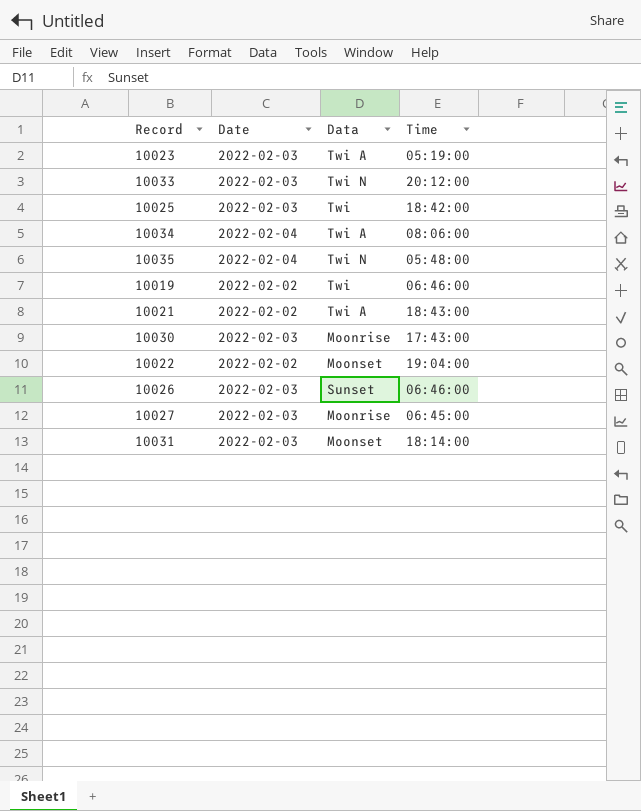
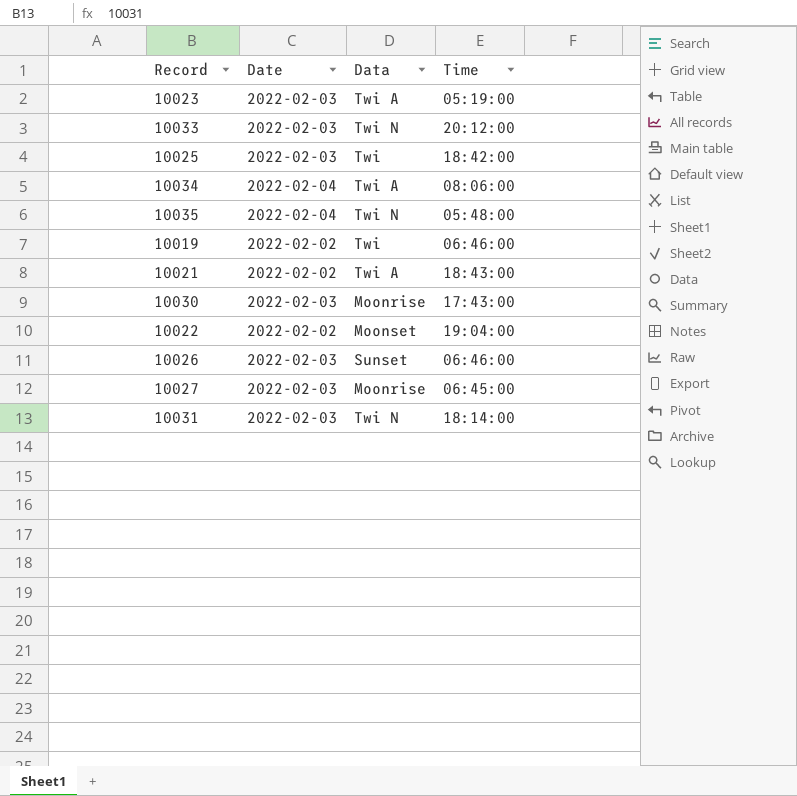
10031 | Data: Moonset -> Twi N

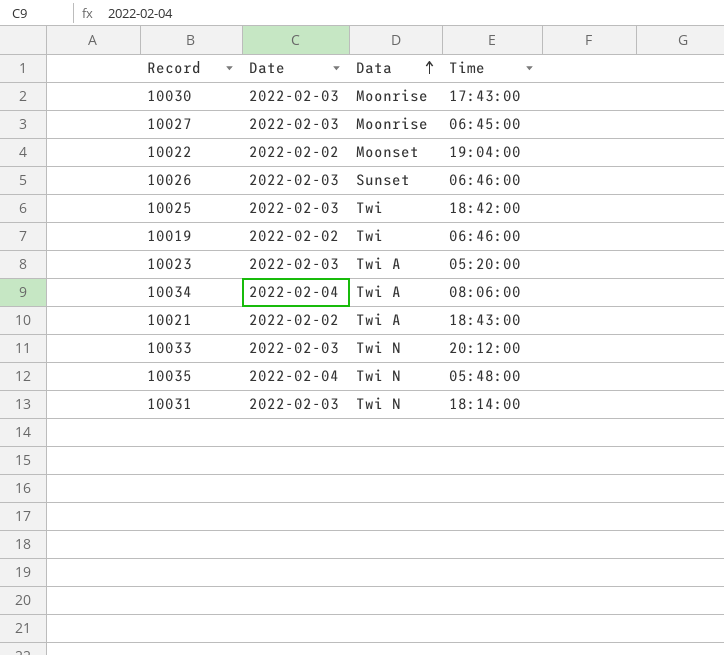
row order: none -> Data ascending
10023 | Time: 05:19:00 -> 05:20:00

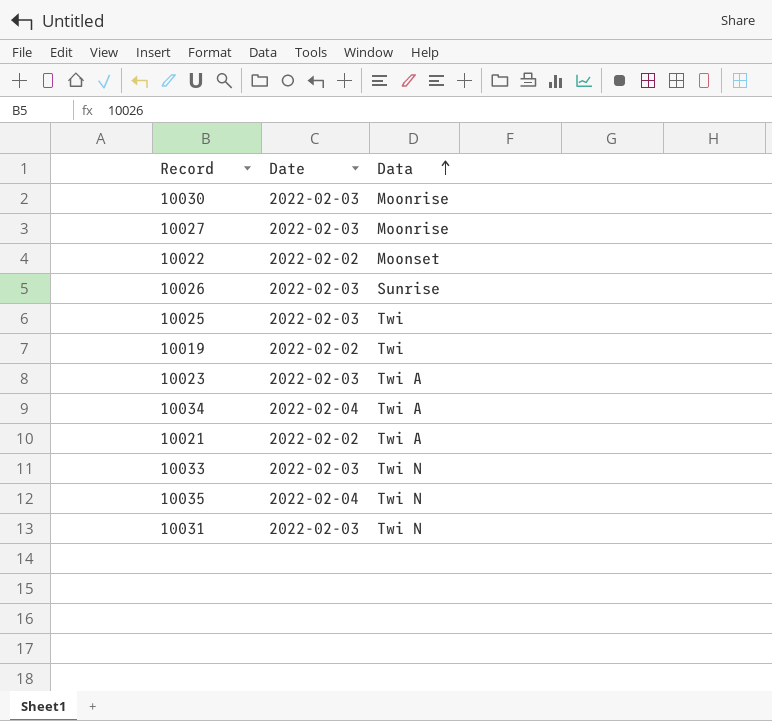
column Time | position: 4 -> none
10026 | Data: Sunset -> Sunrise

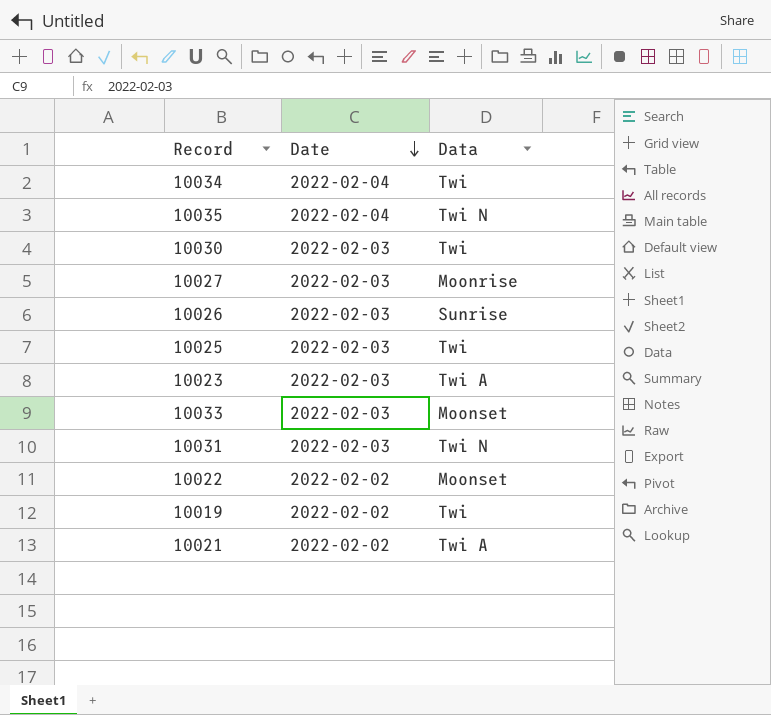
row order: Data ascending -> Date descending
10034 | Data: Twi A -> Twi
10030 | Data: Moonrise -> Twi
10033 | Data: Twi N -> Moonset

